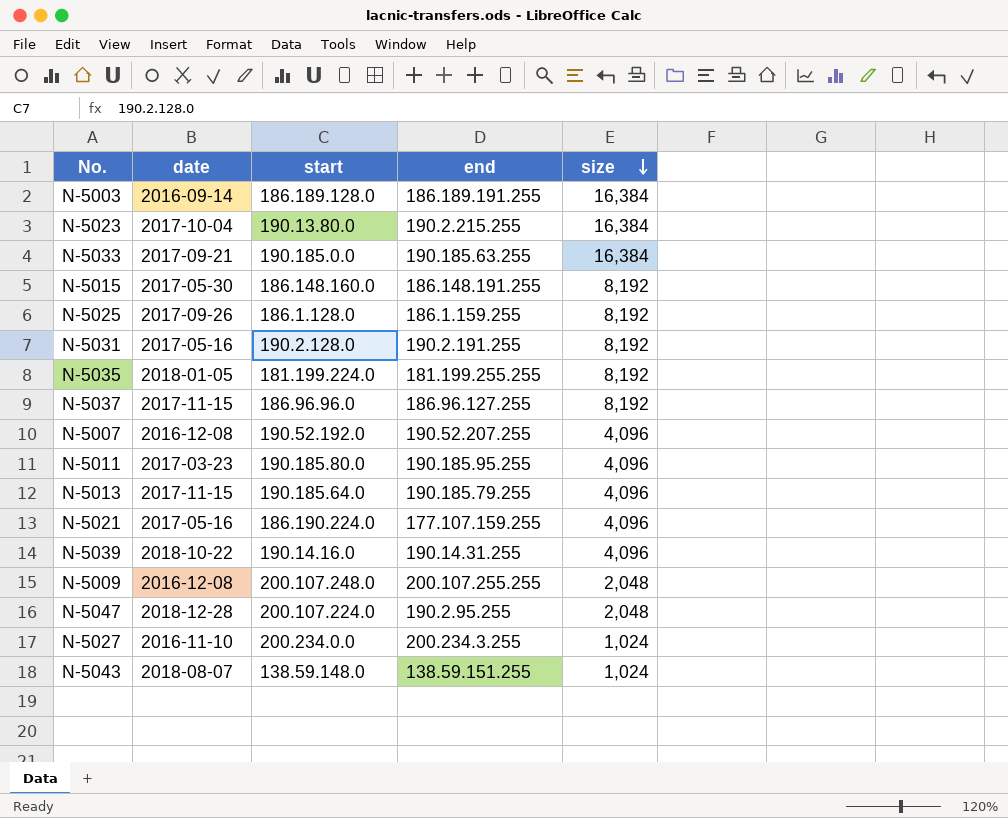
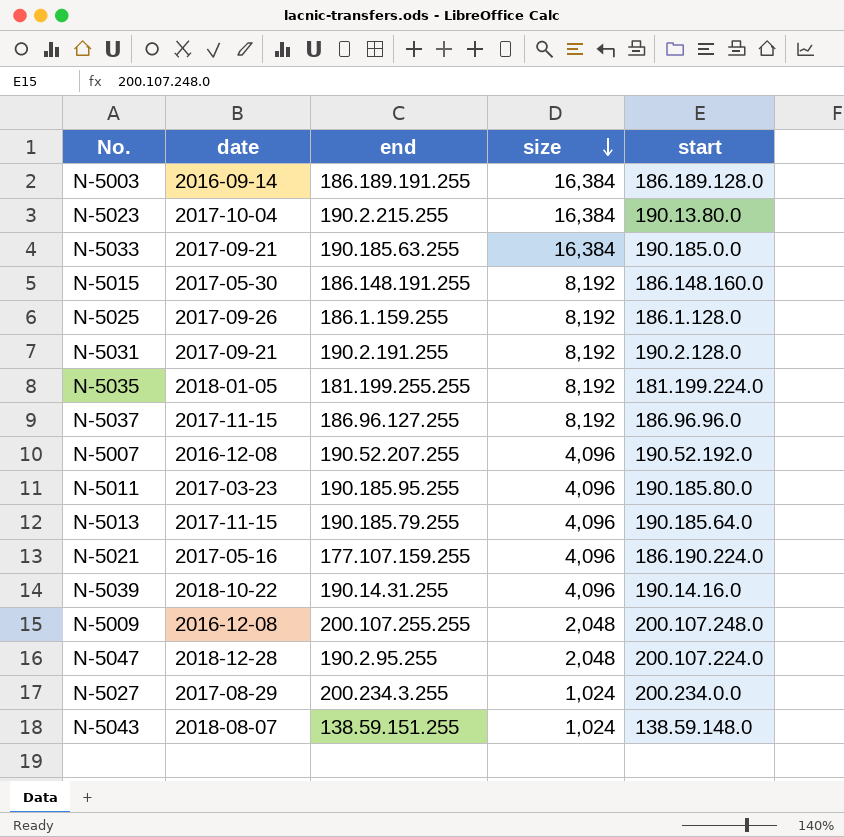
column start | position: 3 -> 5
N-5031 | date: 2017-05-16 -> 2017-09-21
N-5027 | date: 2016-11-10 -> 2017-08-29

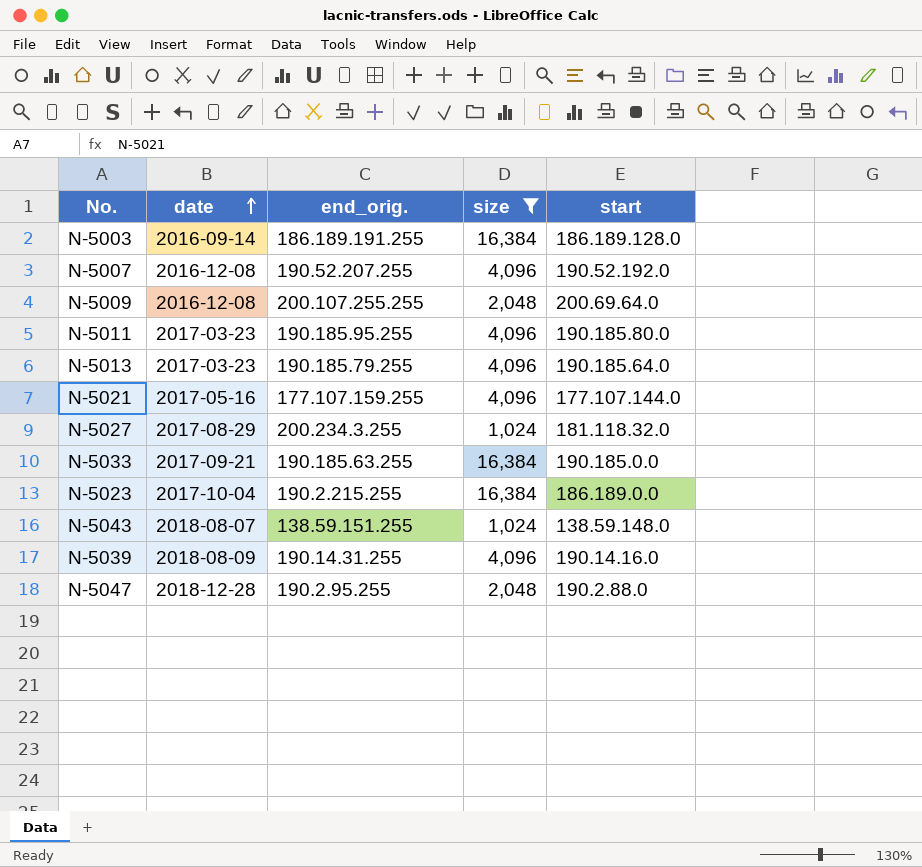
filter: none -> size != 8,192
row order: size descending -> date ascending
column name: end -> end_orig.
N-5009 | start: 200.107.248.0 -> 200.69.64.0
N-5013 | date: 2017-11-15 -> 2017-03-23
N-5021 | start: 186.190.224.0 -> 177.107.144.0
N-5027 | start: 200.234.0.0 -> 181.118.32.0
N-5023 | start: 190.13.80.0 -> 186.189.0.0
N-5039 | date: 2018-10-22 -> 2018-08-09
N-5047 | start: 200.107.224.0 -> 190.2.88.0

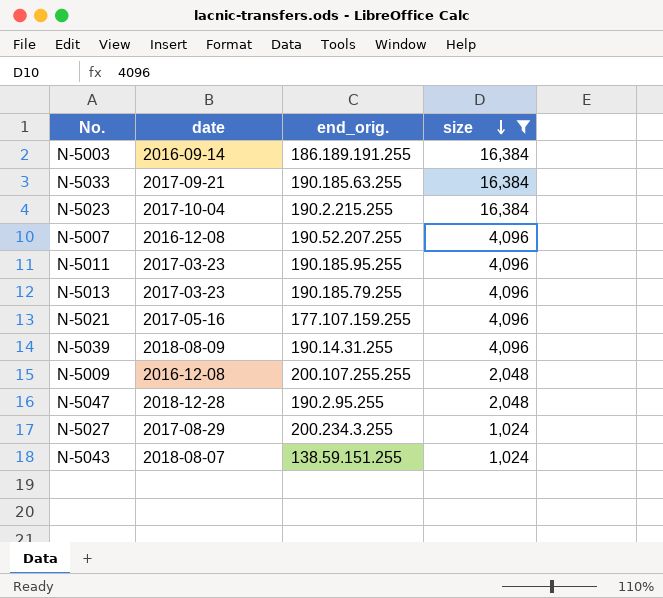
row order: date ascending -> size descending
column start | position: 5 -> none

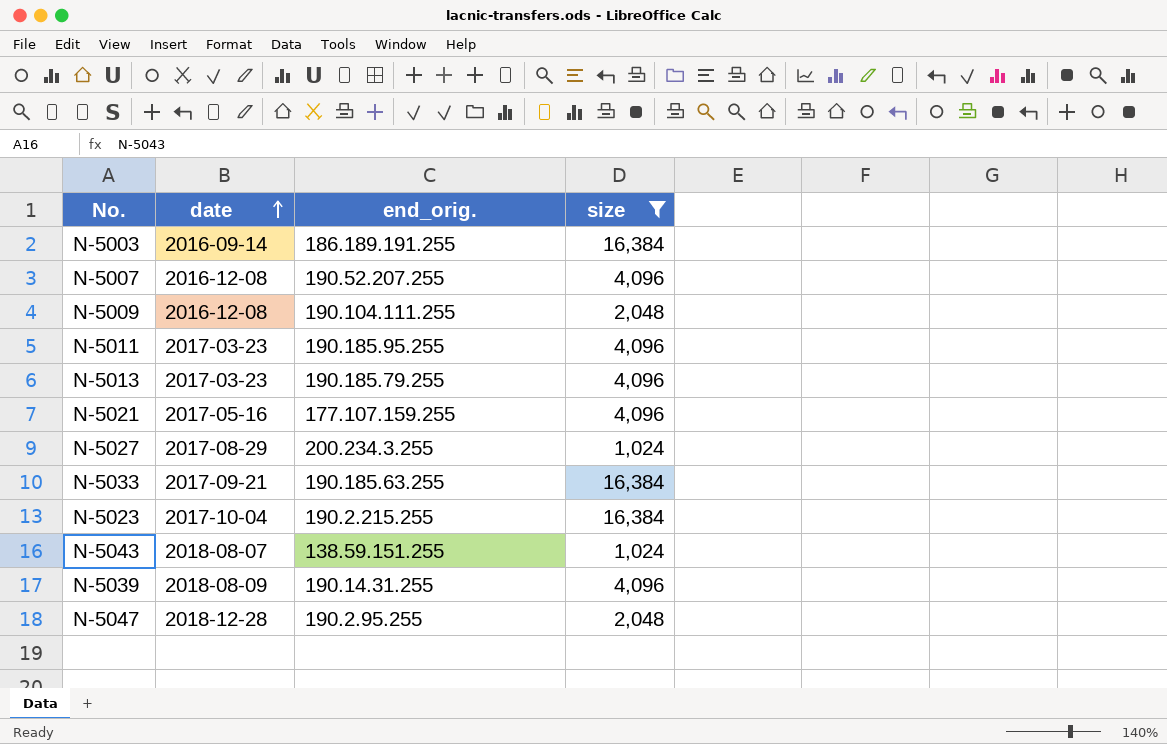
row order: size descending -> date ascending
N-5009 | end_orig.: 200.107.255.255 -> 190.104.111.255

